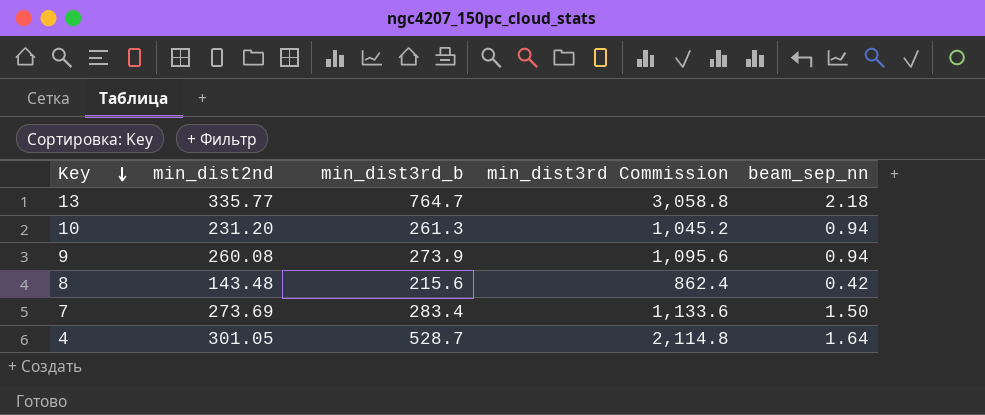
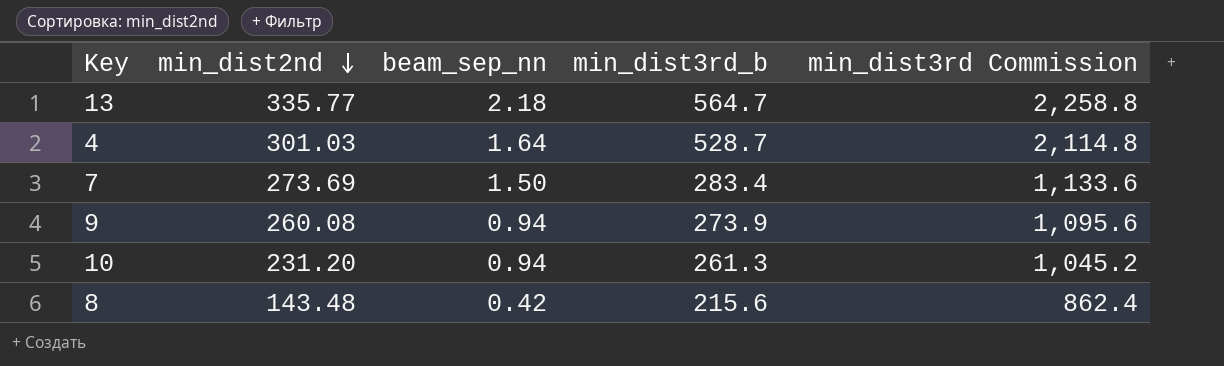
row order: Key descending -> min_dist2nd descending
column beam_sep_nn | position: 5 -> 3
13 | min_dist3rd_b: 764.7 -> 564.7
13 | min_dist3rd Commission: 3,058.8 -> 2,258.8
4 | min_dist2nd: 301.05 -> 301.03

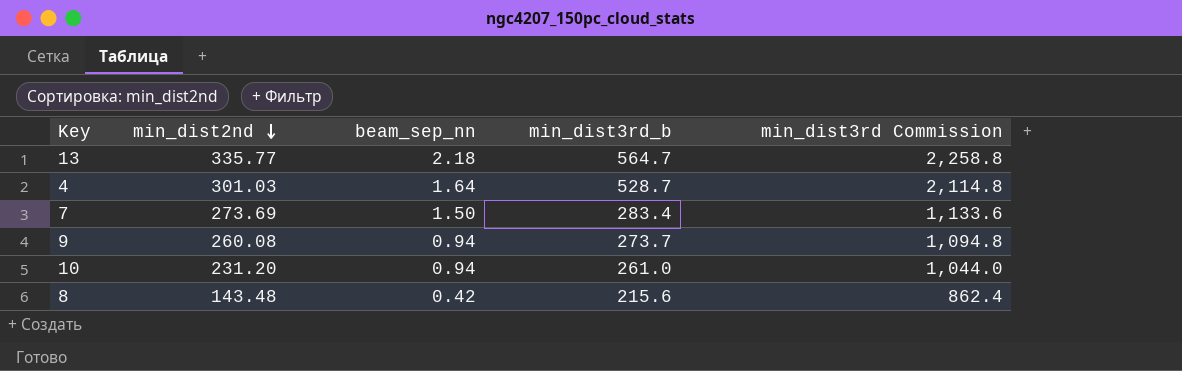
9 | min_dist3rd_b: 273.9 -> 273.7
9 | min_dist3rd Commission: 1,095.6 -> 1,094.8
10 | min_dist3rd_b: 261.3 -> 261.0
10 | min_dist3rd Commission: 1,045.2 -> 1,044.0

